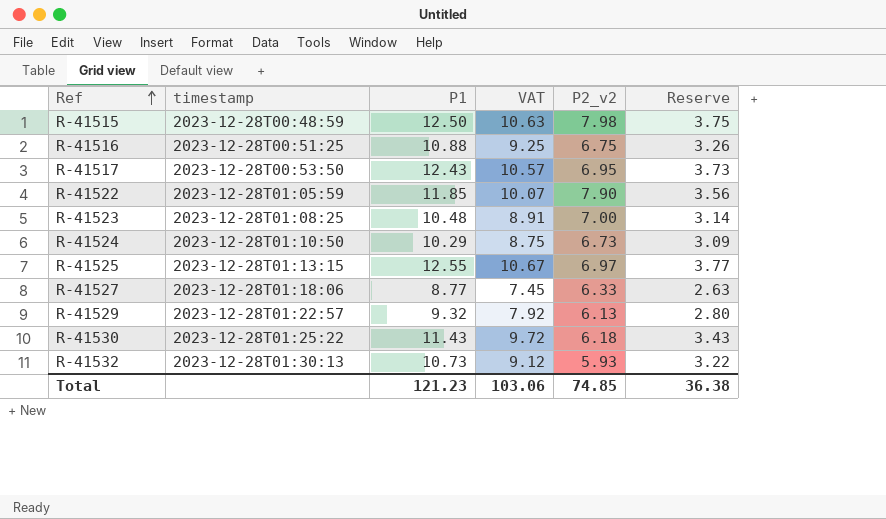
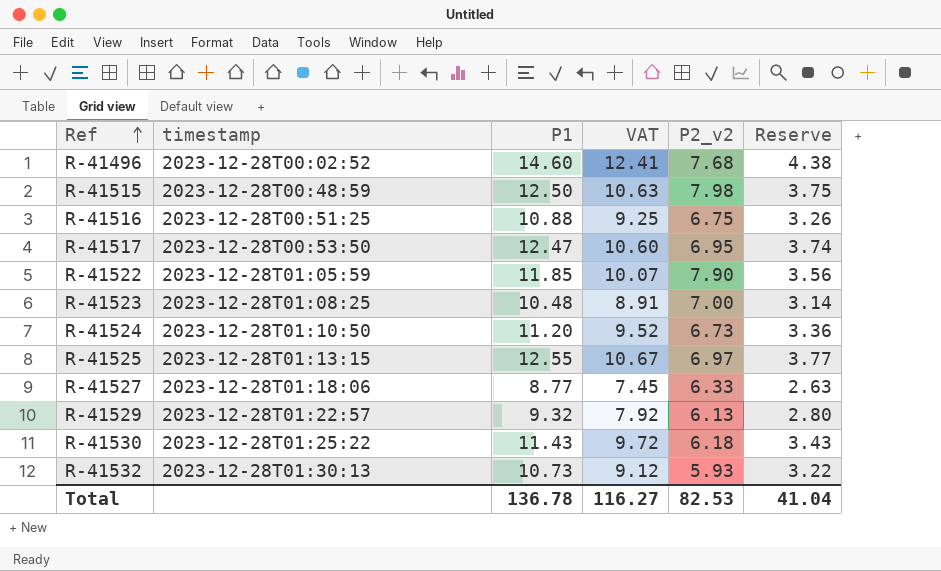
row R-41496: none -> 2023-12-28T00:02:52 | 14.60 | 12.41 | 7.68 | 4.38
R-41517 | P1: 12.43 -> 12.47
R-41517 | VAT: 10.57 -> 10.60
R-41517 | Reserve: 3.73 -> 3.74
R-41524 | P1: 10.29 -> 11.20
R-41524 | VAT: 8.75 -> 9.52
R-41524 | Reserve: 3.09 -> 3.36
Total | P1: 121.23 -> 136.78
Total | VAT: 103.06 -> 116.27
Total | P2_v2: 74.85 -> 82.53
Total | Reserve: 36.38 -> 41.04

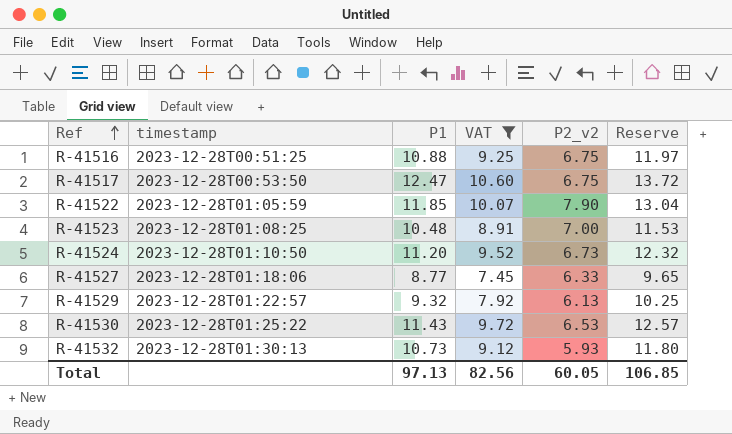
filter: none -> VAT <= 10.60
column Reserve | formula: [P1] * 0.3 -> [P1] * 1.1
R-41517 | P2_v2: 6.95 -> 6.75
R-41530 | P2_v2: 6.18 -> 6.53
Total | P1: 136.78 -> 97.13
Total | VAT: 116.27 -> 82.56
Total | P2_v2: 82.53 -> 60.05
Total | Reserve: 41.04 -> 106.85

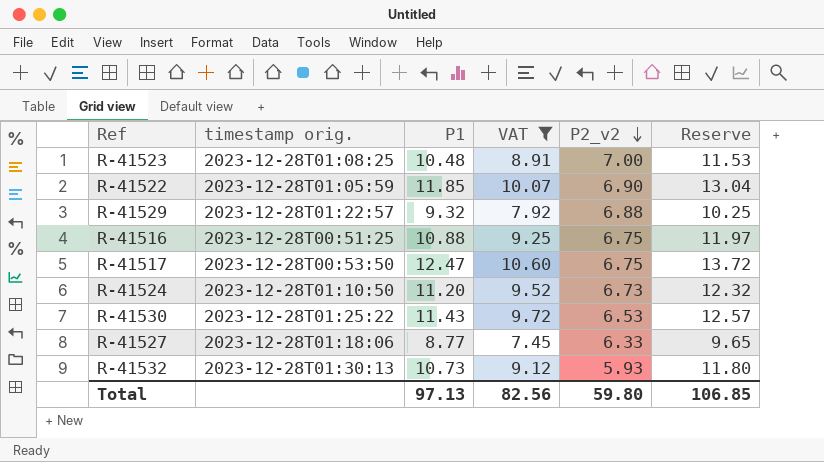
row order: Ref ascending -> P2_v2 descending
column name: timestamp -> timestamp orig.
R-41522 | P2_v2: 7.90 -> 6.90
R-41529 | P2_v2: 6.13 -> 6.88
Total | P2_v2: 60.05 -> 59.80

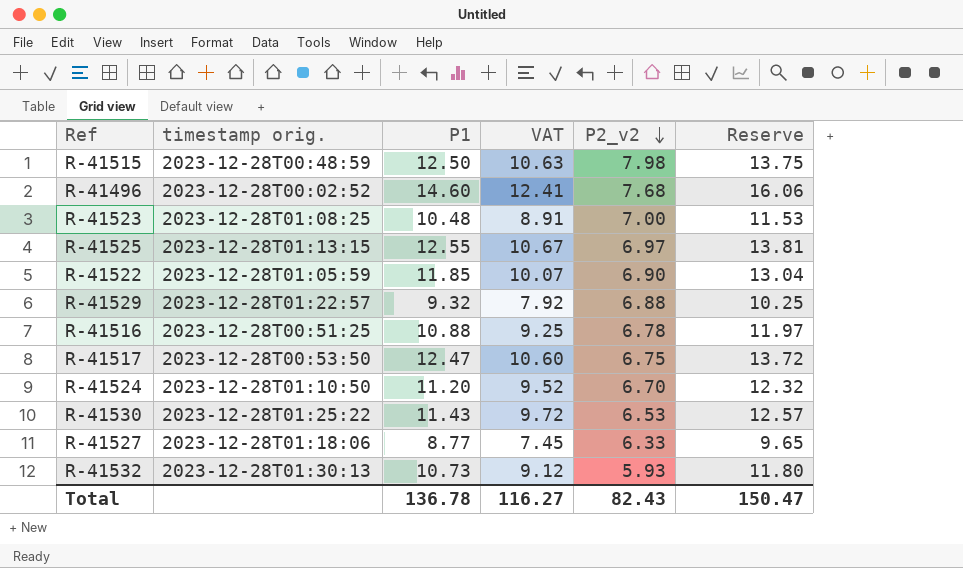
filter: VAT <= 10.60 -> none
R-41516 | P2_v2: 6.75 -> 6.78
R-41524 | P2_v2: 6.73 -> 6.70
Total | P1: 97.13 -> 136.78
Total | VAT: 82.56 -> 116.27
Total | P2_v2: 59.80 -> 82.43
Total | Reserve: 106.85 -> 150.47

